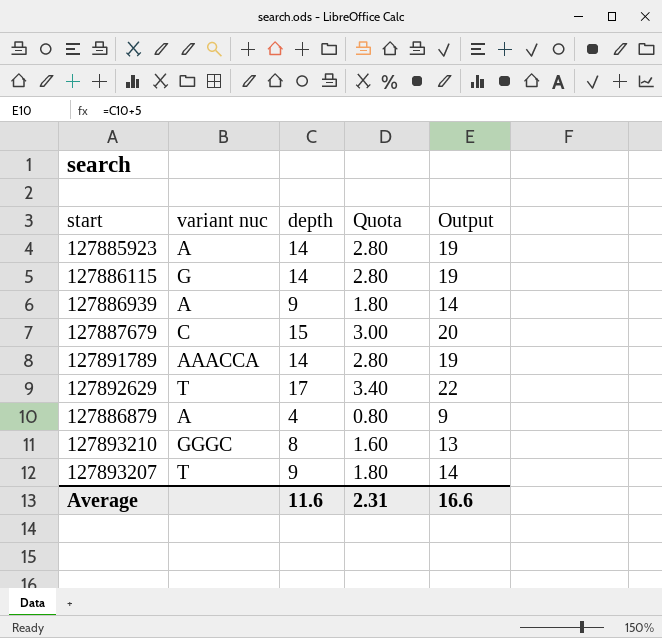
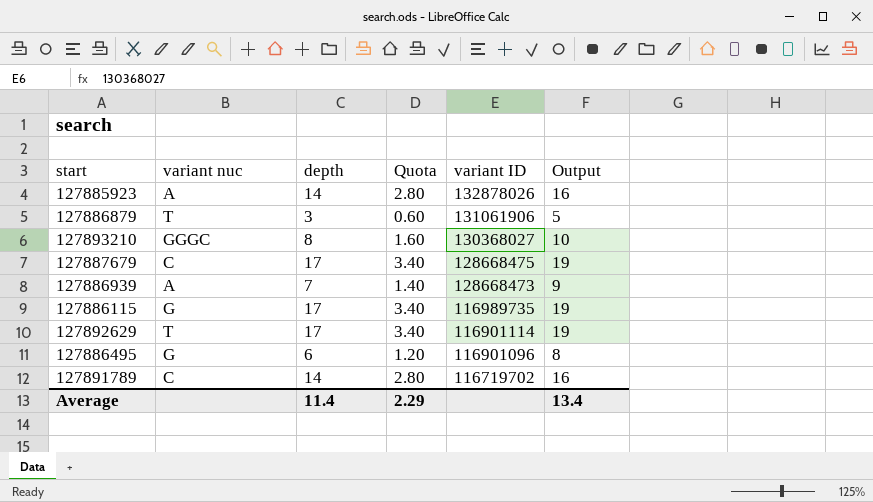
row order: none -> variant ID descending
column variant ID | position: none -> 5
column Output | formula: [depth] + 5 -> [depth] + 2
row 127893207: T | 9 | 1.80 | 14 -> none
127886879 | variant nuc: A -> T
127886879 | depth: 4 -> 3
127886879 | Quota: 0.80 -> 0.60
127887679 | depth: 15 -> 17
127887679 | Quota: 3.00 -> 3.40
127886939 | depth: 9 -> 7
127886939 | Quota: 1.80 -> 1.40
127886115 | depth: 14 -> 17
127886115 | Quota: 2.80 -> 3.40
row 127886495: none -> G | 6 | 1.20 | 116901096 | 8
127891789 | variant nuc: AAACCA -> C
Average | depth: 11.6 -> 11.4
Average | Quota: 2.31 -> 2.29
Average | Output: 16.6 -> 13.4

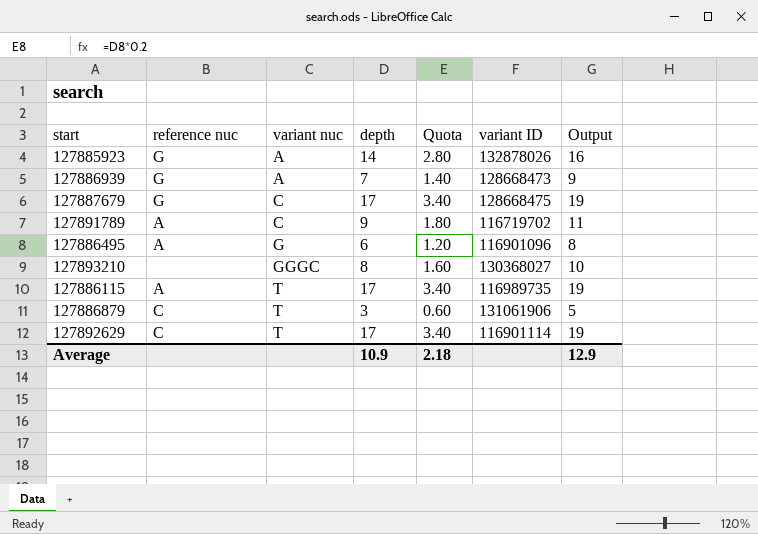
row order: variant ID descending -> variant nuc ascending
column reference nuc | position: none -> 2
127891789 | depth: 14 -> 9
127891789 | Quota: 2.80 -> 1.80
127891789 | Output: 16 -> 11
127886115 | variant nuc: G -> T
Average | depth: 11.4 -> 10.9
Average | Quota: 2.29 -> 2.18
Average | Output: 13.4 -> 12.9

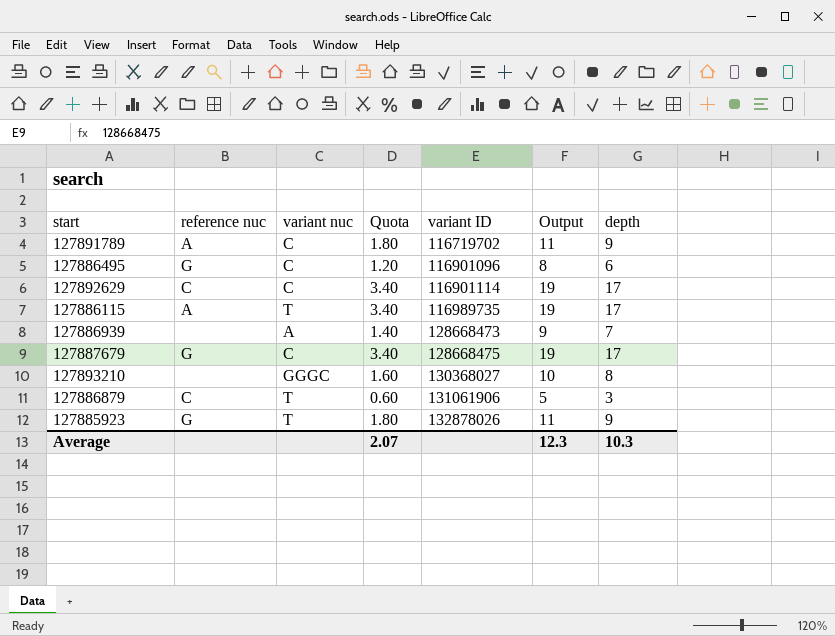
row order: variant nuc ascending -> variant ID ascending
column depth | position: 4 -> 7
127886495 | reference nuc: A -> G
127886495 | variant nuc: G -> C
127892629 | variant nuc: T -> C
127886939 | reference nuc: G -> none
127885923 | variant nuc: A -> T
127885923 | Quota: 2.80 -> 1.80
127885923 | Output: 16 -> 11
127885923 | depth: 14 -> 9
Average | Quota: 2.18 -> 2.07
Average | Output: 12.9 -> 12.3
Average | depth: 10.9 -> 10.3

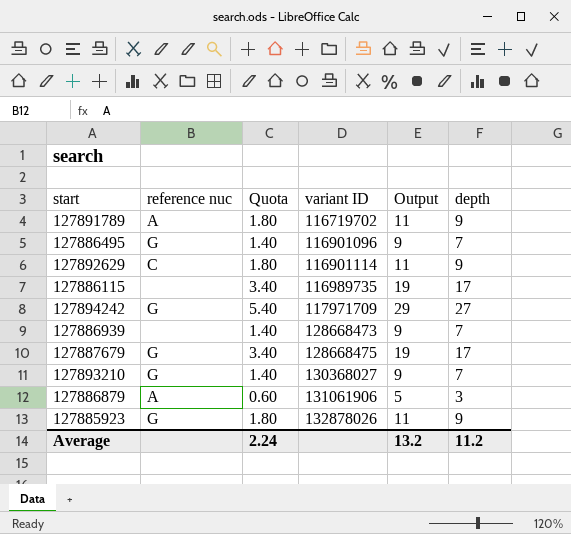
column variant nuc | position: 3 -> none
127886495 | Quota: 1.20 -> 1.40
127886495 | Output: 8 -> 9
127886495 | depth: 6 -> 7
127892629 | Quota: 3.40 -> 1.80
127892629 | Output: 19 -> 11
127892629 | depth: 17 -> 9
127886115 | reference nuc: A -> none
row 127894242: none -> G | 5.40 | 117971709 | 29 | 27
127893210 | reference nuc: none -> G
127893210 | Quota: 1.60 -> 1.40
127893210 | Output: 10 -> 9
127893210 | depth: 8 -> 7
127886879 | reference nuc: C -> A
Average | Quota: 2.07 -> 2.24
Average | Output: 12.3 -> 13.2
Average | depth: 10.3 -> 11.2

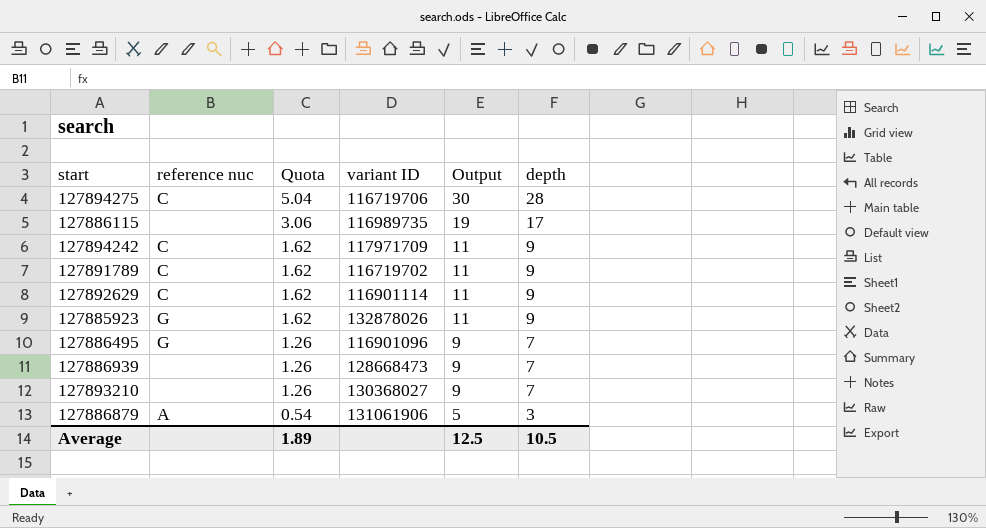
row order: variant ID ascending -> Quota descending
column Quota | formula: [depth] * 0.2 -> [depth] * 0.18
row 127887679: G | 3.40 | 128668475 | 19 | 17 -> none
row 127894275: none -> C | 5.04 | 116719706 | 30 | 28
127894242 | reference nuc: G -> C
127894242 | Output: 29 -> 11
127894242 | depth: 27 -> 9
127891789 | reference nuc: A -> C
127893210 | reference nuc: G -> none
Average | Quota: 2.24 -> 1.89
Average | Output: 13.2 -> 12.5
Average | depth: 11.2 -> 10.5

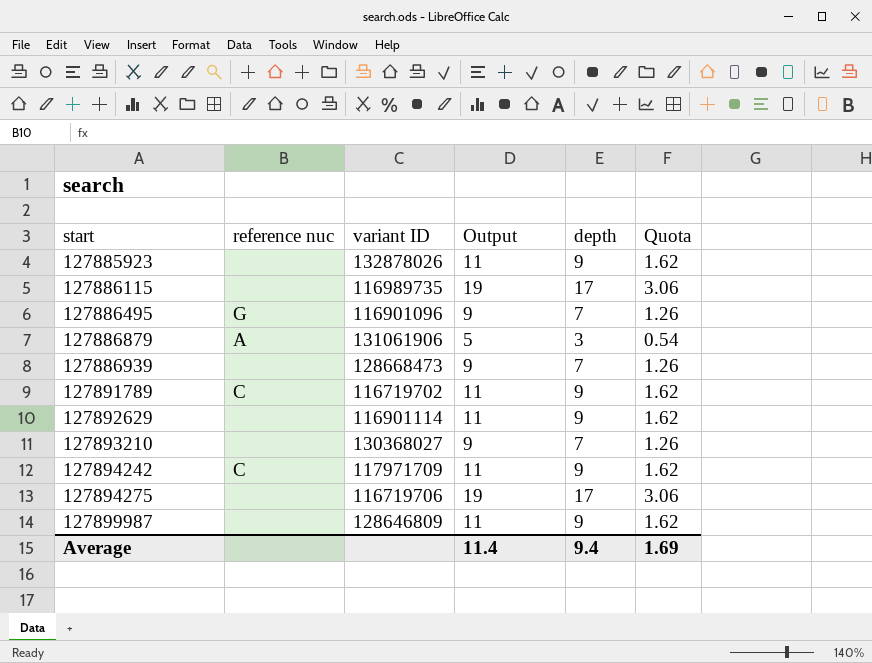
row order: Quota descending -> start ascending
column Quota | position: 3 -> 6
127885923 | reference nuc: G -> none
127892629 | reference nuc: C -> none
127894275 | reference nuc: C -> none
127894275 | Output: 30 -> 19
127894275 | depth: 28 -> 17
127894275 | Quota: 5.04 -> 3.06
row 127899987: none -> none | 128646809 | 11 | 9 | 1.62
Average | Output: 12.5 -> 11.4
Average | depth: 10.5 -> 9.4
Average | Quota: 1.89 -> 1.69

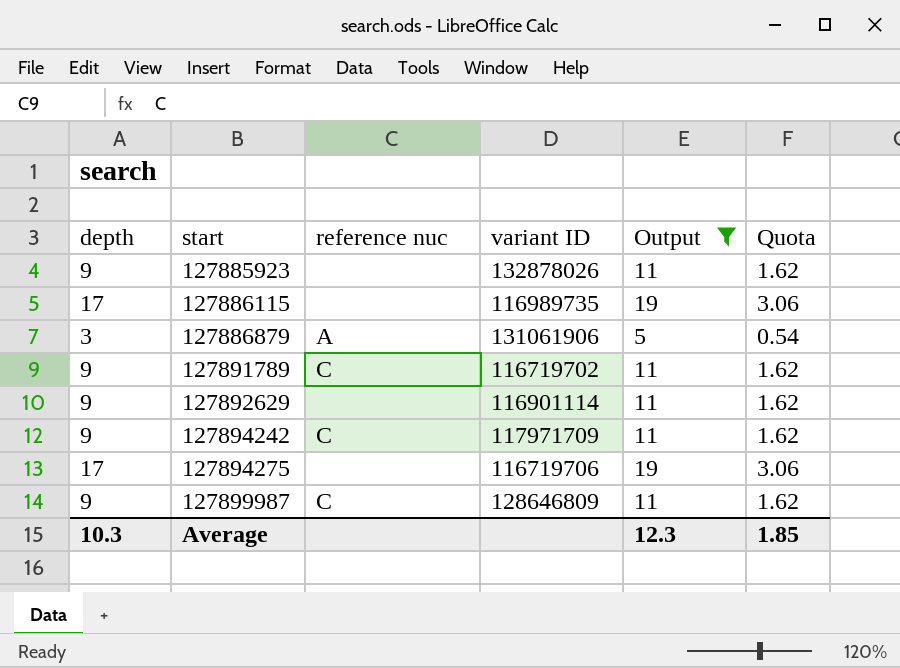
filter: none -> Output != 9
column depth | position: 5 -> 1
127899987 | reference nuc: none -> C
Average | depth: 9.4 -> 10.3
Average | Output: 11.4 -> 12.3
Average | Quota: 1.69 -> 1.85

